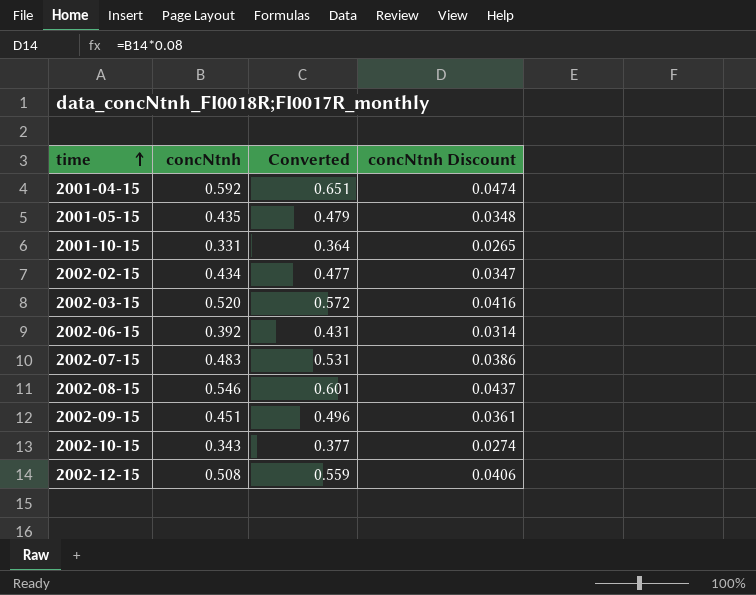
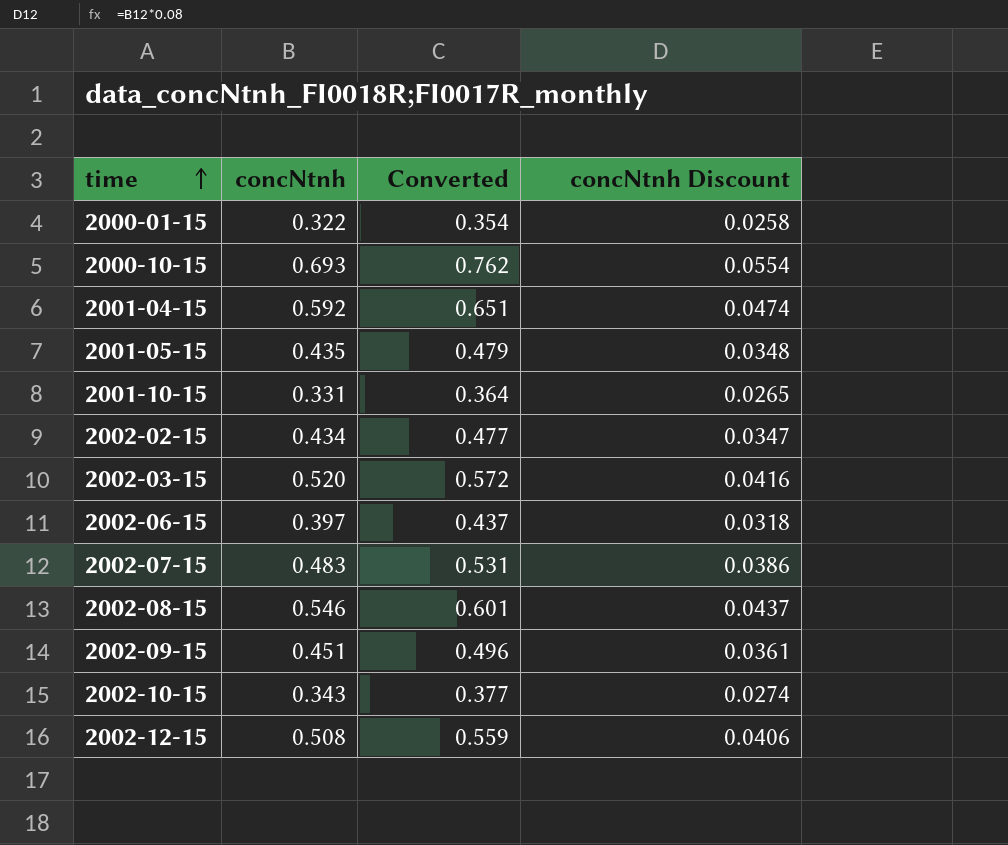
row 2000-01-15: none -> 0.322 | 0.354 | 0.0258
row 2000-10-15: none -> 0.693 | 0.762 | 0.0554
2002-06-15 | concNtnh: 0.392 -> 0.397
2002-06-15 | Converted: 0.431 -> 0.437
2002-06-15 | concNtnh Discount: 0.0314 -> 0.0318

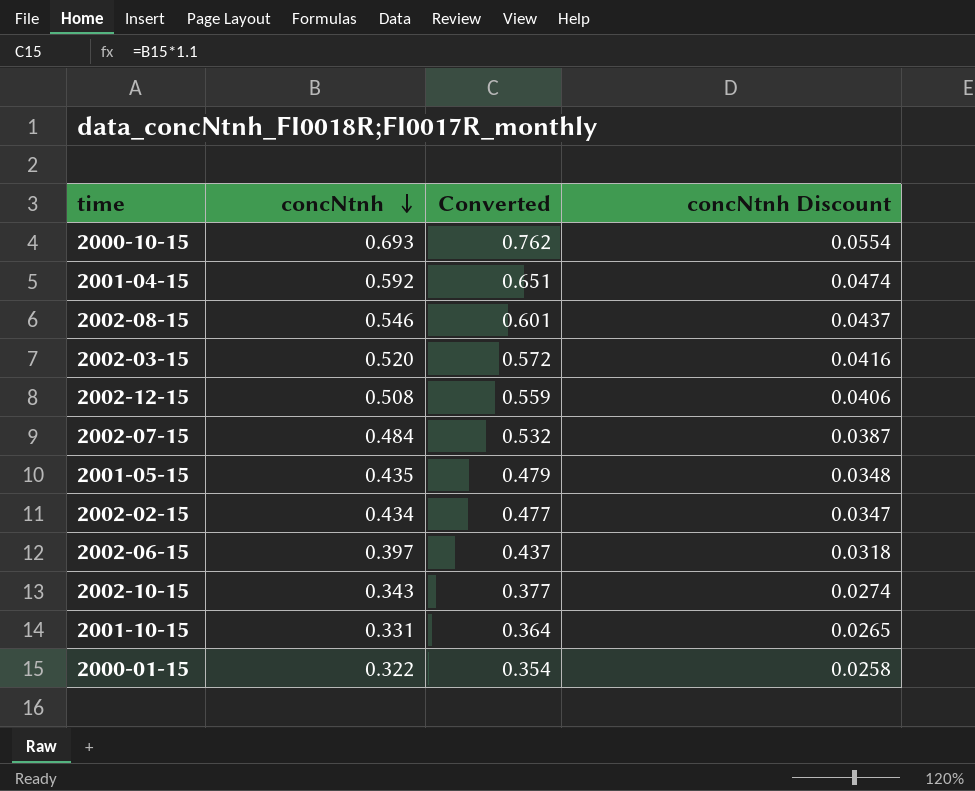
row order: time ascending -> concNtnh descending
row 2002-09-15: 0.451 | 0.496 | 0.0361 -> none
2002-07-15 | concNtnh: 0.483 -> 0.484
2002-07-15 | Converted: 0.531 -> 0.532
2002-07-15 | concNtnh Discount: 0.0386 -> 0.0387

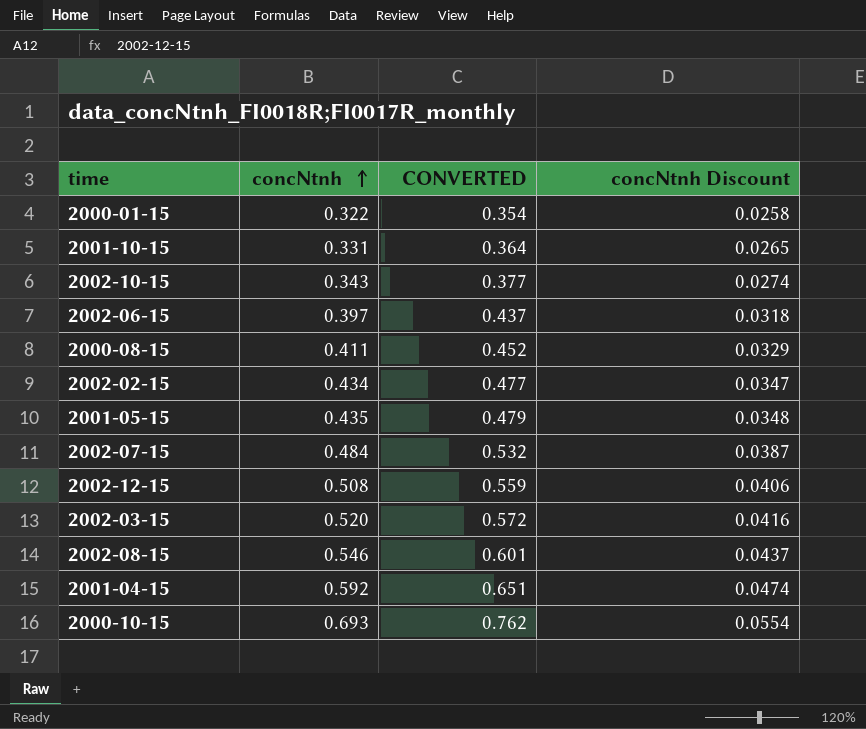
row order: concNtnh descending -> concNtnh ascending
column name: Converted -> CONVERTED
row 2000-08-15: none -> 0.411 | 0.452 | 0.0329

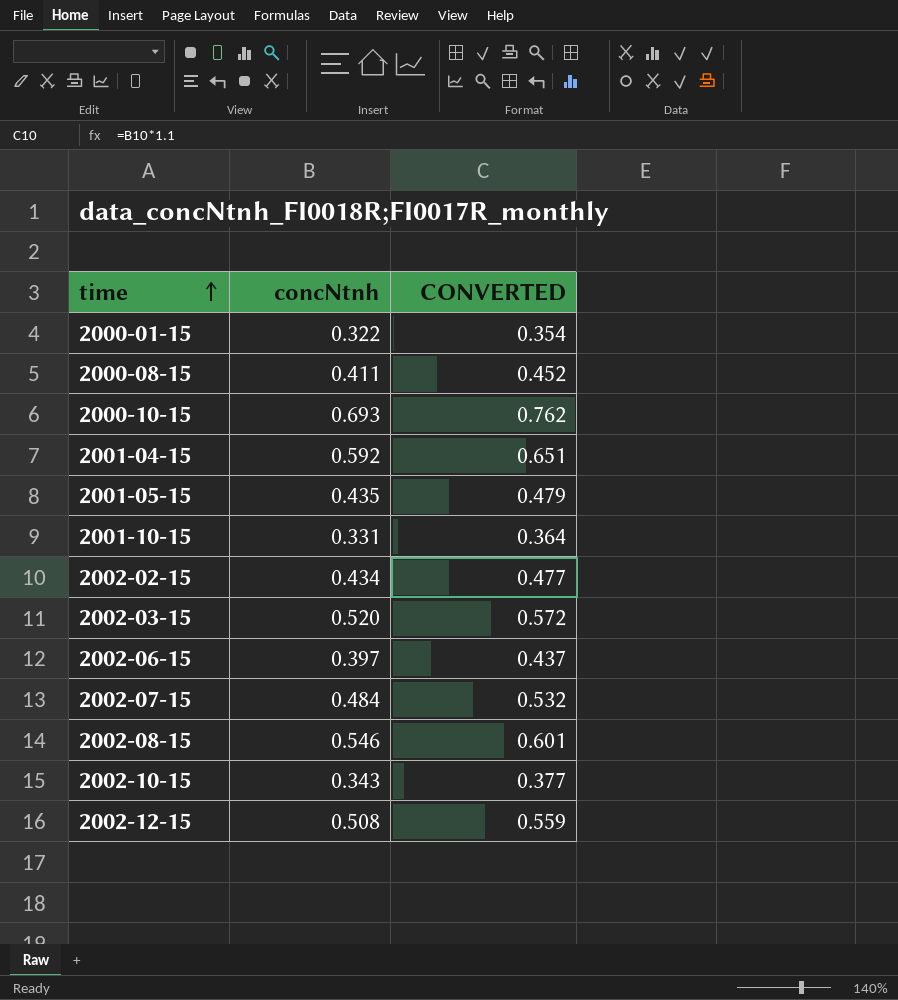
row order: concNtnh ascending -> time ascending
column concNtnh Discount | formula: [concNtnh] * 0.08 -> none

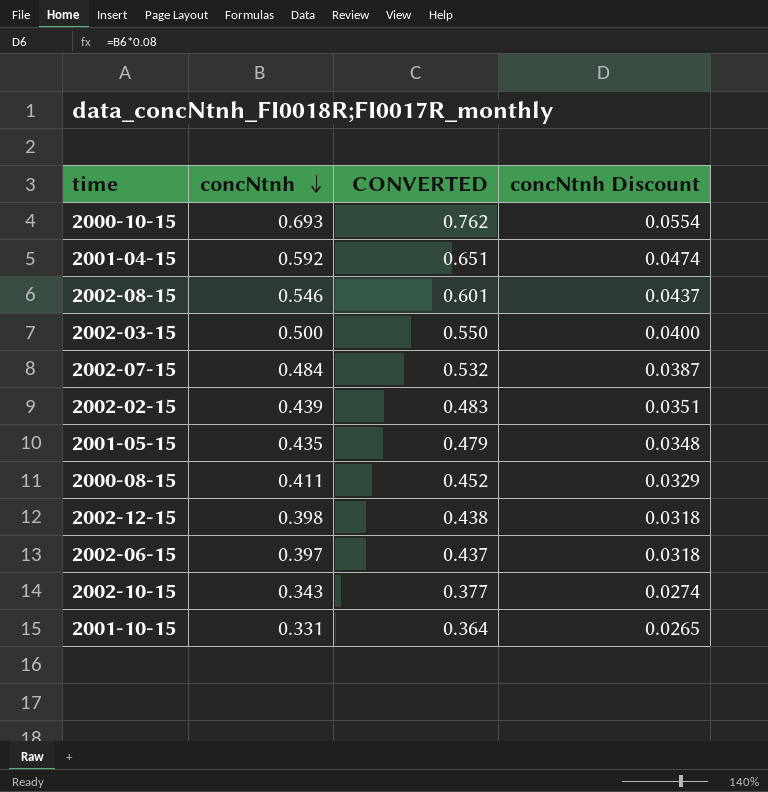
row order: time ascending -> concNtnh descending
column concNtnh Discount | formula: none -> [concNtnh] * 0.08
row 2000-01-15: 0.322 | 0.354 -> none
2002-03-15 | concNtnh: 0.520 -> 0.500
2002-03-15 | CONVERTED: 0.572 -> 0.550
2002-02-15 | concNtnh: 0.434 -> 0.439
2002-02-15 | CONVERTED: 0.477 -> 0.483
2002-12-15 | concNtnh: 0.508 -> 0.398
2002-12-15 | CONVERTED: 0.559 -> 0.438

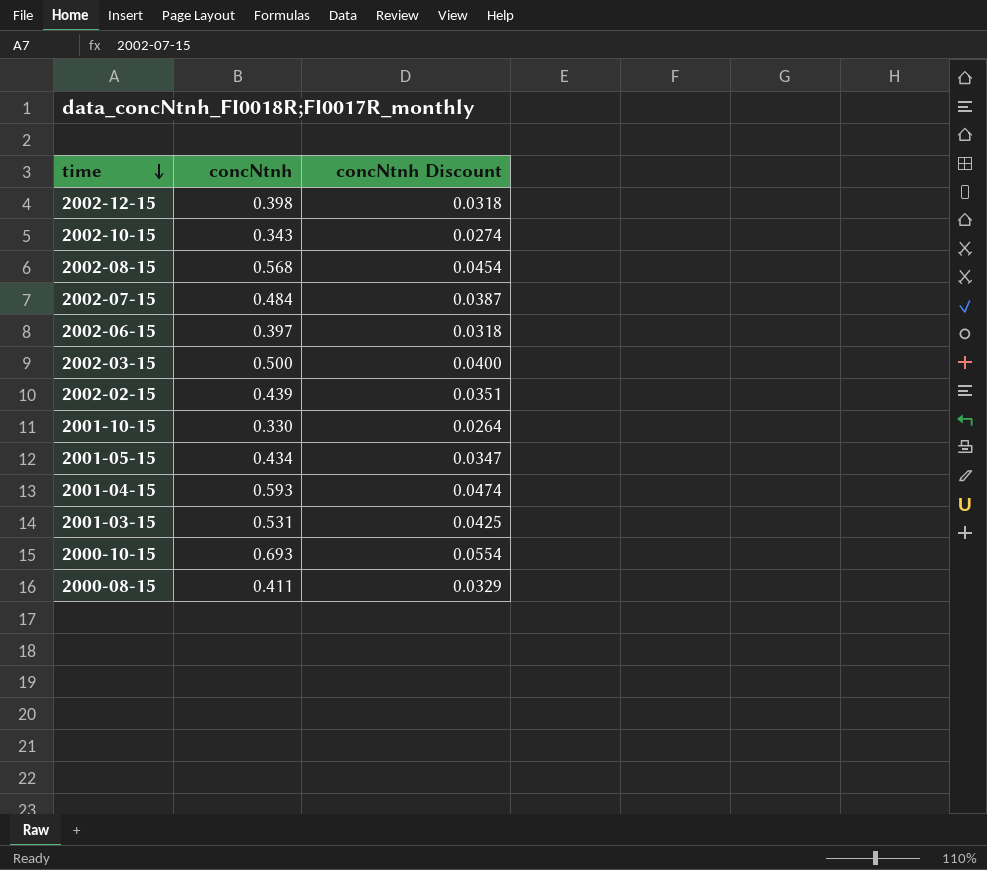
row order: concNtnh descending -> time descending
column CONVERTED | formula: [concNtnh] * 1.1 -> none
2002-08-15 | concNtnh: 0.546 -> 0.568
2002-08-15 | concNtnh Discount: 0.0437 -> 0.0454
2001-10-15 | concNtnh: 0.331 -> 0.330
2001-10-15 | concNtnh Discount: 0.0265 -> 0.0264
2001-05-15 | concNtnh: 0.435 -> 0.434
2001-05-15 | concNtnh Discount: 0.0348 -> 0.0347
2001-04-15 | concNtnh: 0.592 -> 0.593
row 2001-03-15: none -> 0.531 | 0.0425

